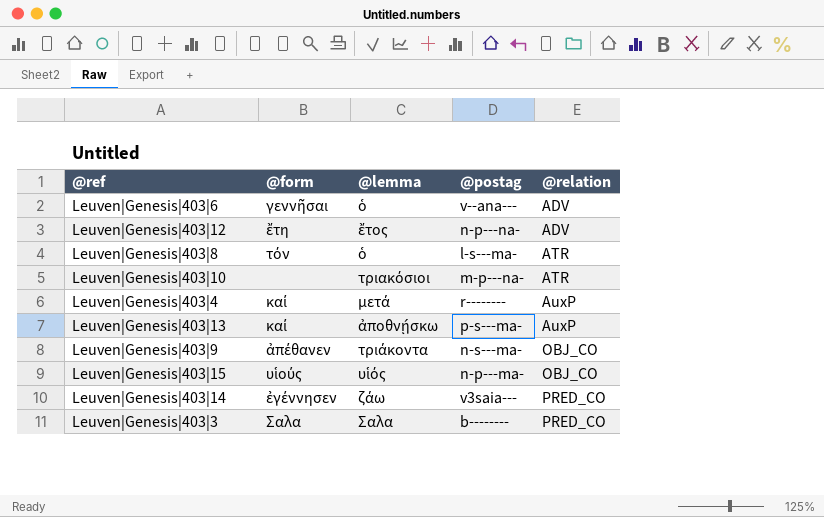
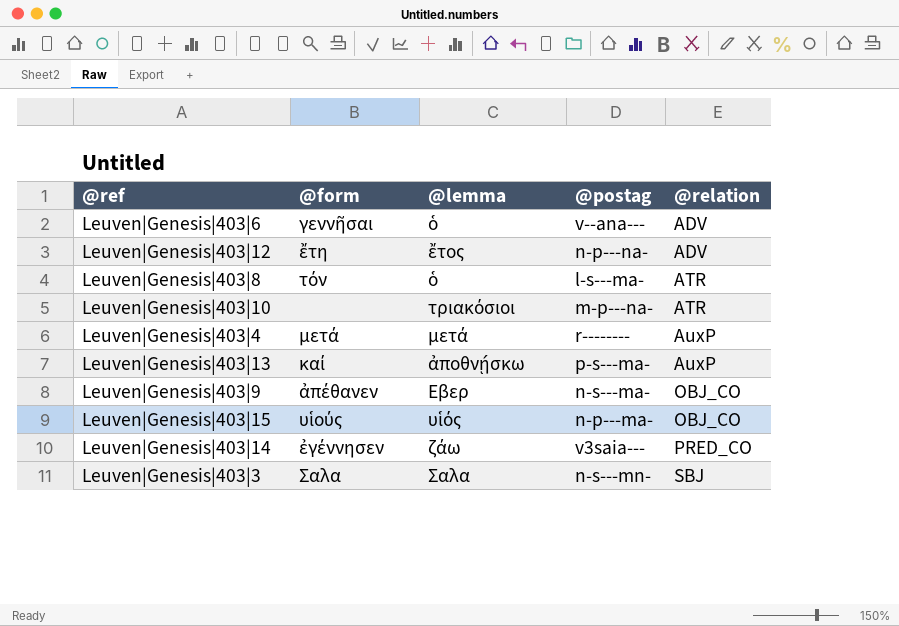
Leuven|Genesis|403|4 | @form: καί -> μετά
Leuven|Genesis|403|9 | @lemma: τριάκοντα -> Εβερ
Leuven|Genesis|403|3 | @postag: b-------- -> n-s---mn-
Leuven|Genesis|403|3 | @relation: PRED_CO -> SBJ

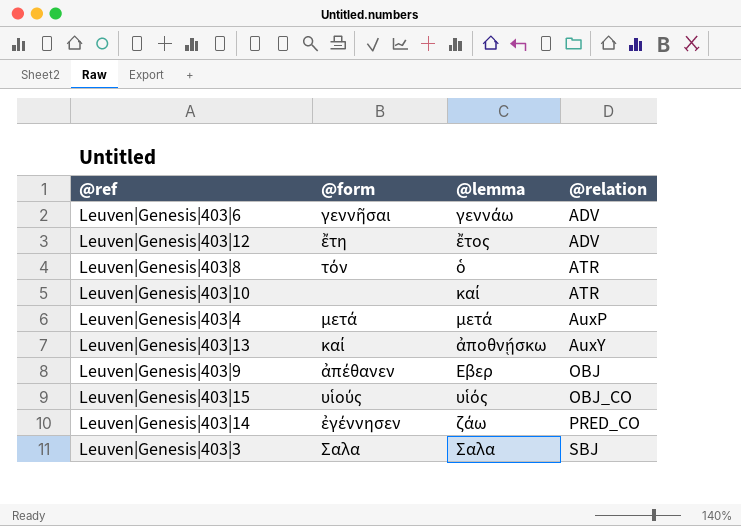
column @postag | position: 4 -> none
Leuven|Genesis|403|6 | @lemma: ὁ -> γεννάω
Leuven|Genesis|403|10 | @lemma: τριακόσιοι -> καί
Leuven|Genesis|403|13 | @relation: AuxP -> AuxY
Leuven|Genesis|403|9 | @relation: OBJ_CO -> OBJ

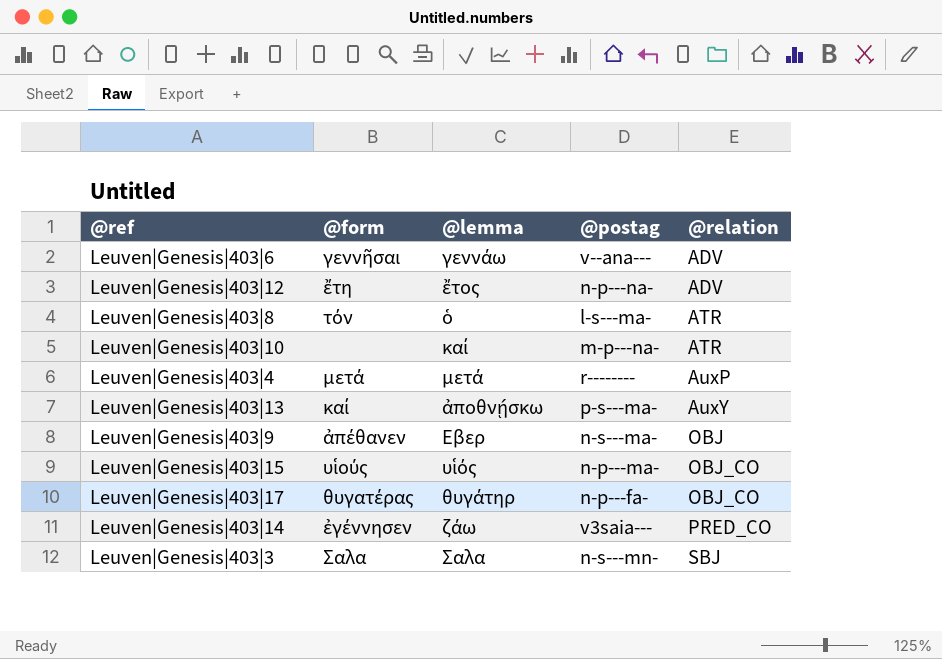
column @postag | position: none -> 4
row Leuven|Genesis|403|17: none -> θυγατέρας | θυγάτηρ | n-p---fa- | OBJ_CO

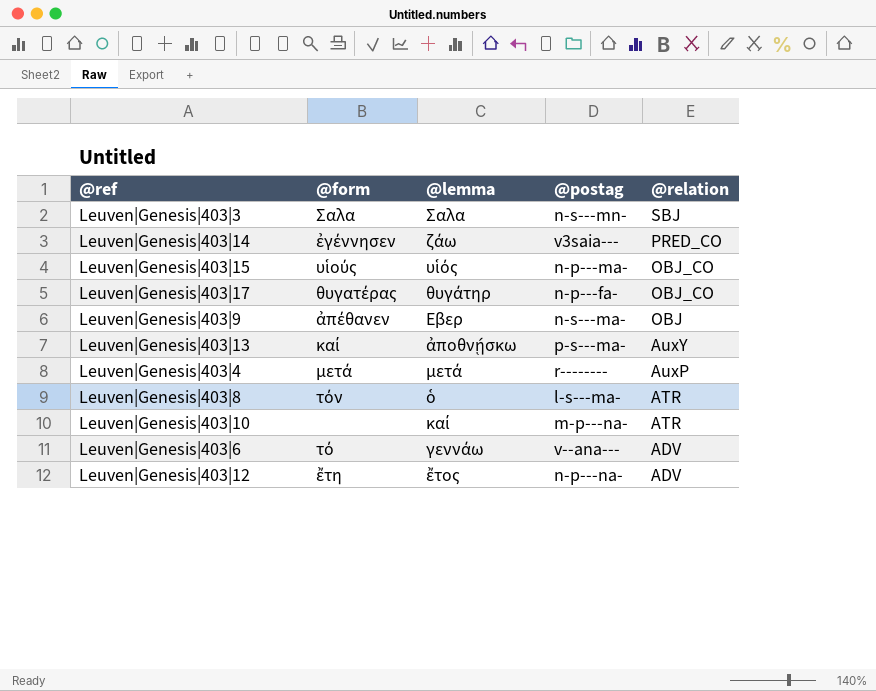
row order: @relation ascending -> @relation descending
Leuven|Genesis|403|6 | @form: γεννῆσαι -> τό

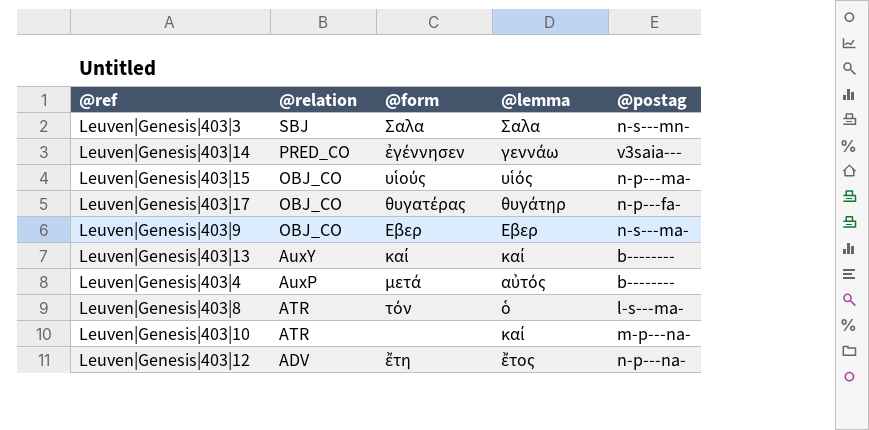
column @relation | position: 5 -> 2
row Leuven|Genesis|403|6: τό | γεννάω | v--ana--- | ADV -> none
Leuven|Genesis|403|14 | @lemma: ζάω -> γεννάω
Leuven|Genesis|403|9 | @relation: OBJ -> OBJ_CO
Leuven|Genesis|403|9 | @form: ἀπέθανεν -> Εβερ
Leuven|Genesis|403|13 | @lemma: ἀποθνῄσκω -> καί
Leuven|Genesis|403|13 | @postag: p-s---ma- -> b--------
Leuven|Genesis|403|4 | @lemma: μετά -> αὐτός
Leuven|Genesis|403|4 | @postag: r-------- -> b--------

